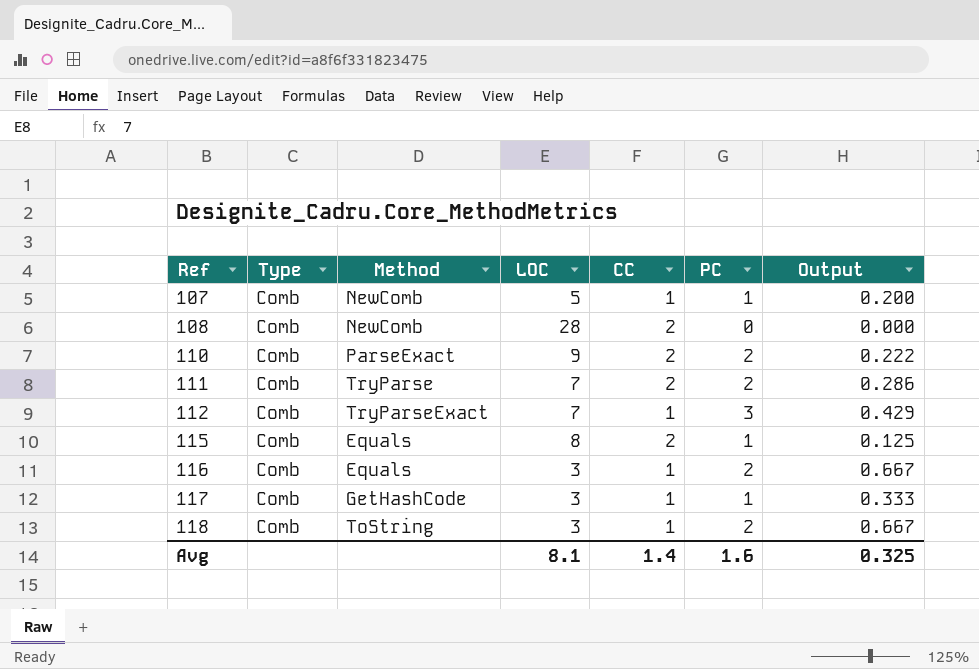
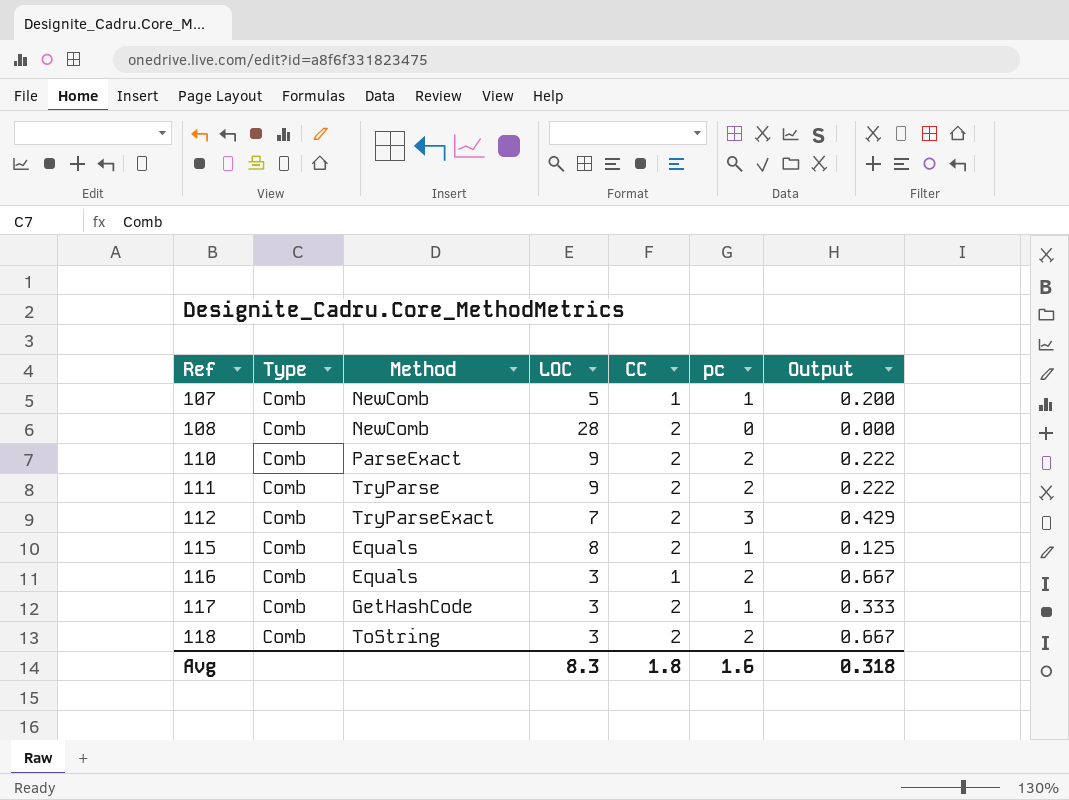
column name: PC -> pc
111 | LOC: 7 -> 9
111 | Output: 0.286 -> 0.222
112 | CC: 1 -> 2
117 | CC: 1 -> 2
118 | CC: 1 -> 2
Avg | LOC: 8.1 -> 8.3
Avg | CC: 1.4 -> 1.8
Avg | Output: 0.325 -> 0.318

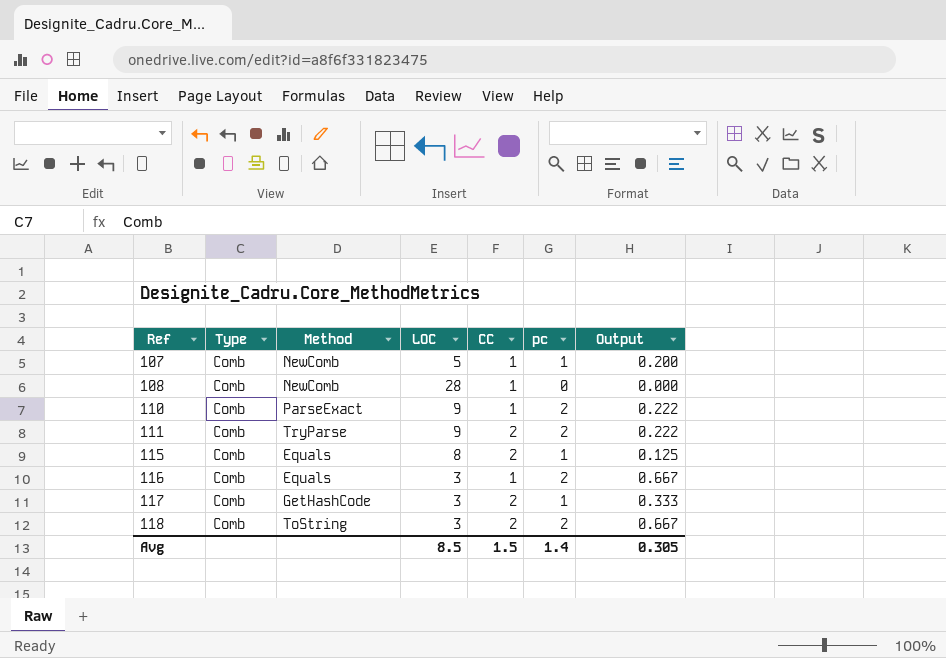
row 112: Comb | TryParseExact | 7 | 2 | 3 | 0.429 -> none
108 | CC: 2 -> 1
110 | CC: 2 -> 1
Avg | LOC: 8.3 -> 8.5
Avg | CC: 1.8 -> 1.5
Avg | pc: 1.6 -> 1.4
Avg | Output: 0.318 -> 0.305

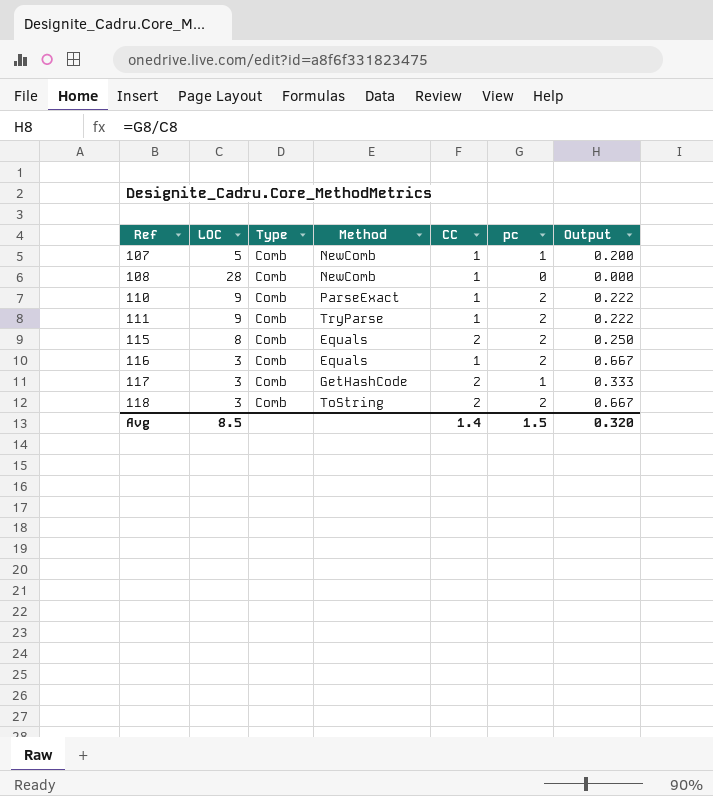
column LOC | position: 4 -> 2
111 | CC: 2 -> 1
115 | pc: 1 -> 2
115 | Output: 0.125 -> 0.250
Avg | CC: 1.5 -> 1.4
Avg | pc: 1.4 -> 1.5
Avg | Output: 0.305 -> 0.320

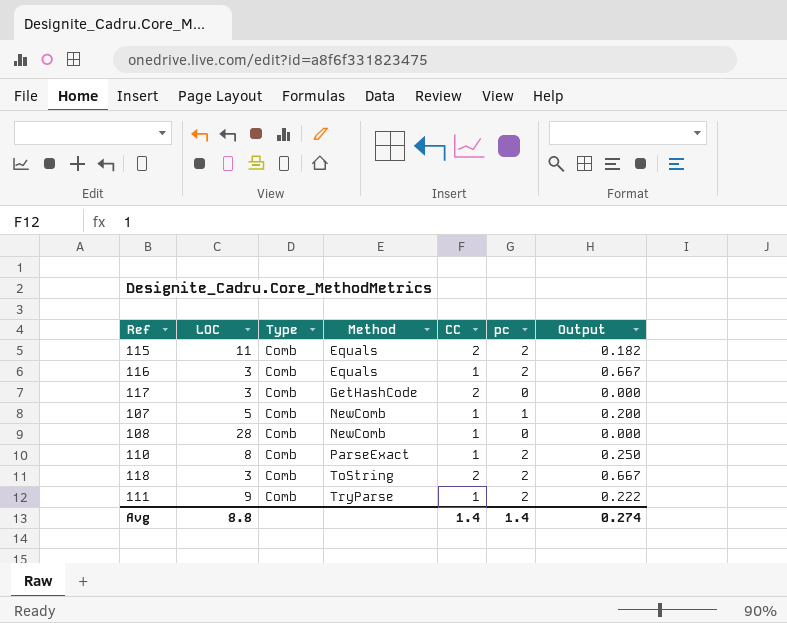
row order: Ref ascending -> Method ascending
115 | LOC: 8 -> 11
115 | Output: 0.250 -> 0.182
117 | pc: 1 -> 0
117 | Output: 0.333 -> 0.000
110 | LOC: 9 -> 8
110 | Output: 0.222 -> 0.250
Avg | LOC: 8.5 -> 8.8
Avg | pc: 1.5 -> 1.4
Avg | Output: 0.320 -> 0.274

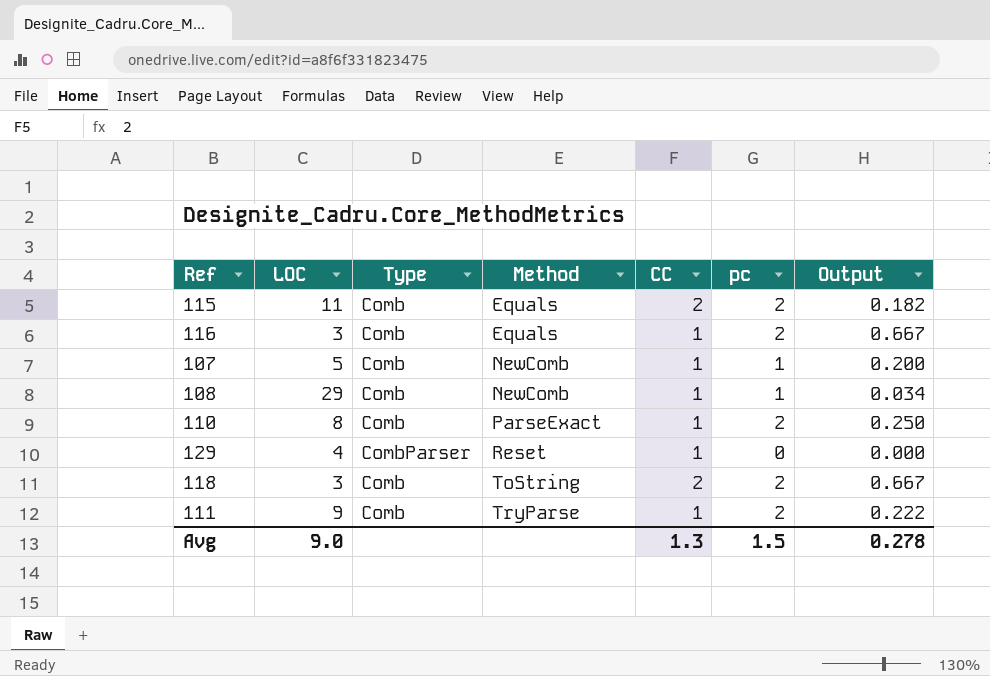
row 117: 3 | Comb | GetHashCode | 2 | 0 | 0.000 -> none
108 | LOC: 28 -> 29
108 | pc: 0 -> 1
108 | Output: 0.000 -> 0.034
row 129: none -> 4 | CombParser | Reset | 1 | 0 | 0.000
Avg | LOC: 8.8 -> 9.0
Avg | CC: 1.4 -> 1.3
Avg | pc: 1.4 -> 1.5
Avg | Output: 0.274 -> 0.278

